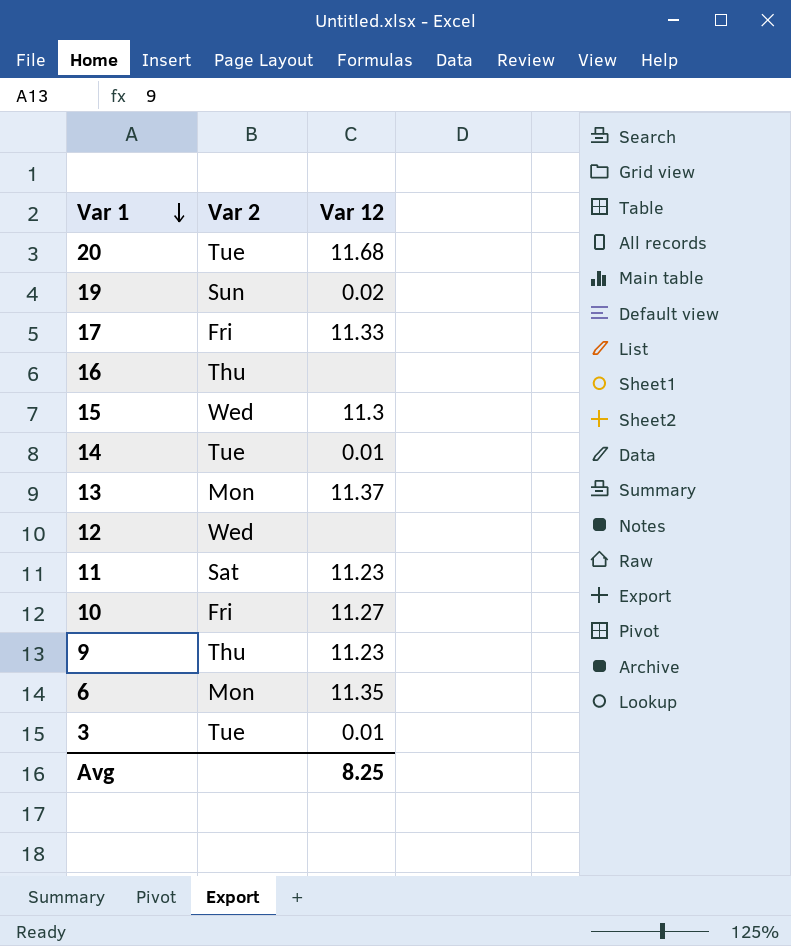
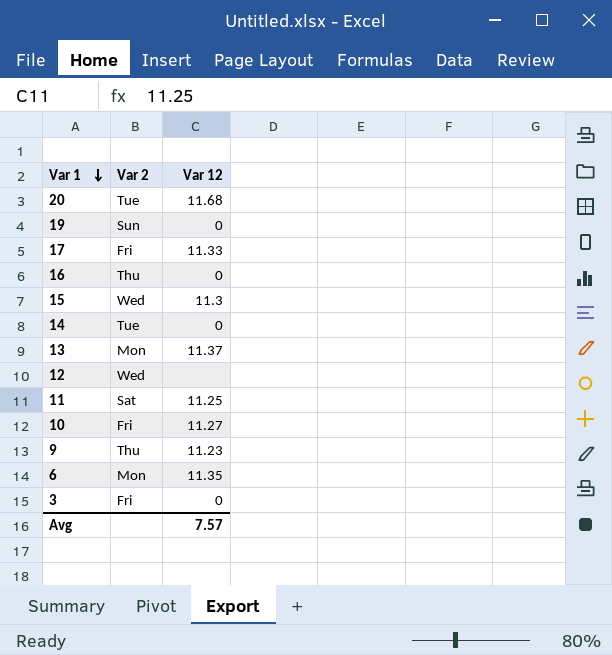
19 | Var 12: 0.02 -> 0
16 | Var 12: none -> 0
14 | Var 12: 0.01 -> 0
11 | Var 12: 11.23 -> 11.25
3 | Var 2: Tue -> Fri
3 | Var 12: 0.01 -> 0
Avg | Var 12: 8.25 -> 7.57

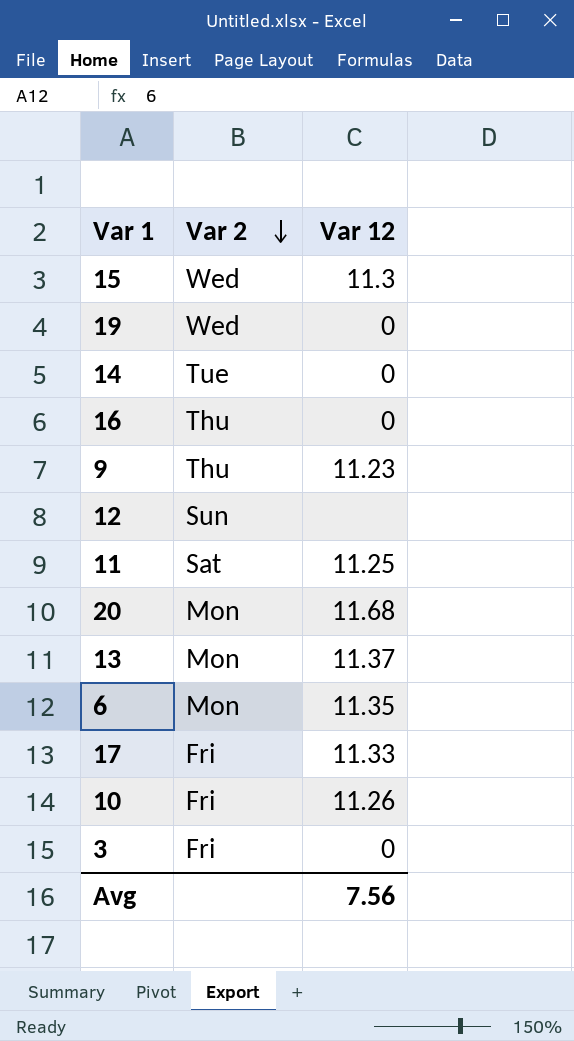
row order: Var 1 descending -> Var 2 descending
19 | Var 2: Sun -> Wed
12 | Var 2: Wed -> Sun
20 | Var 2: Tue -> Mon
10 | Var 12: 11.27 -> 11.26
Avg | Var 12: 7.57 -> 7.56

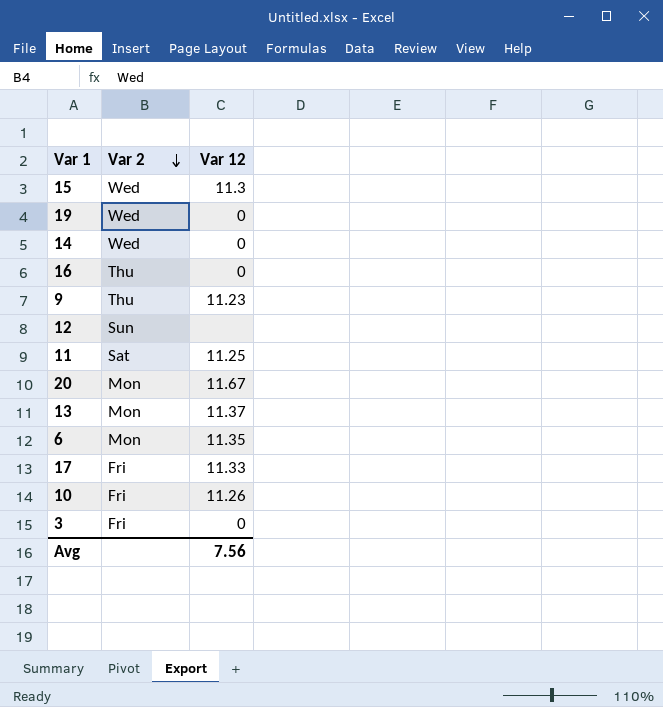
14 | Var 2: Tue -> Wed
20 | Var 12: 11.68 -> 11.67

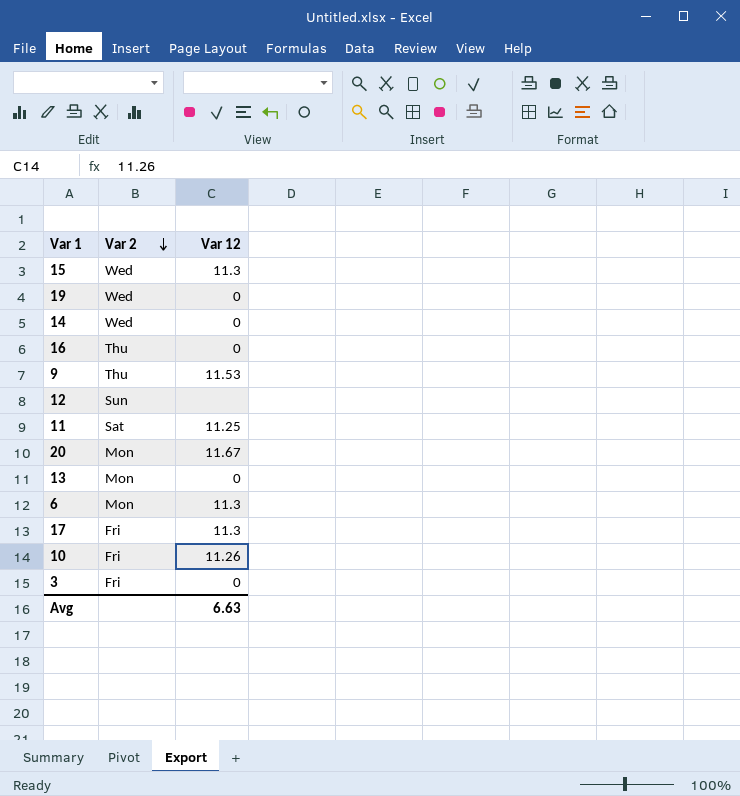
9 | Var 12: 11.23 -> 11.53
13 | Var 12: 11.37 -> 0
6 | Var 12: 11.35 -> 11.3
17 | Var 12: 11.33 -> 11.3
Avg | Var 12: 7.56 -> 6.63

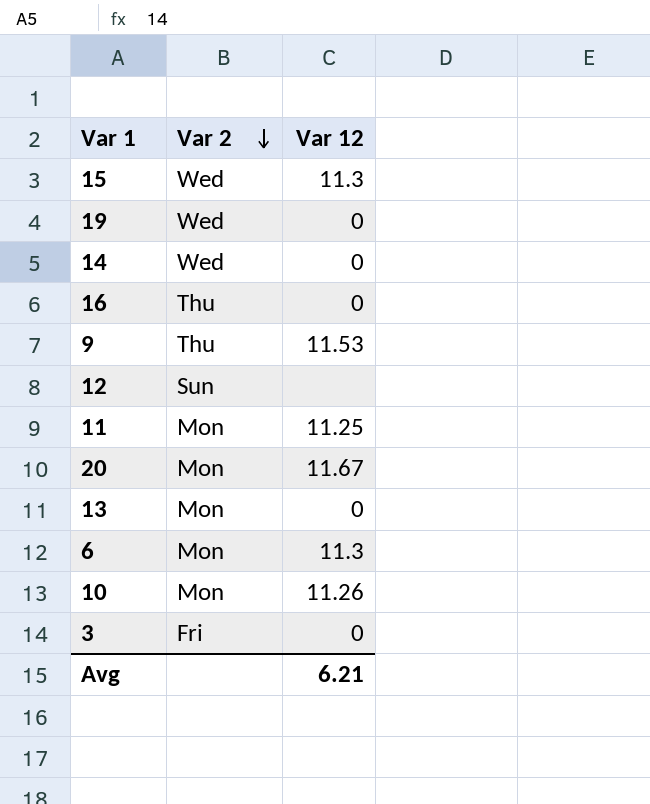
row 17: Fri | 11.3 -> none
11 | Var 2: Sat -> Mon
10 | Var 2: Fri -> Mon
Avg | Var 12: 6.63 -> 6.21

